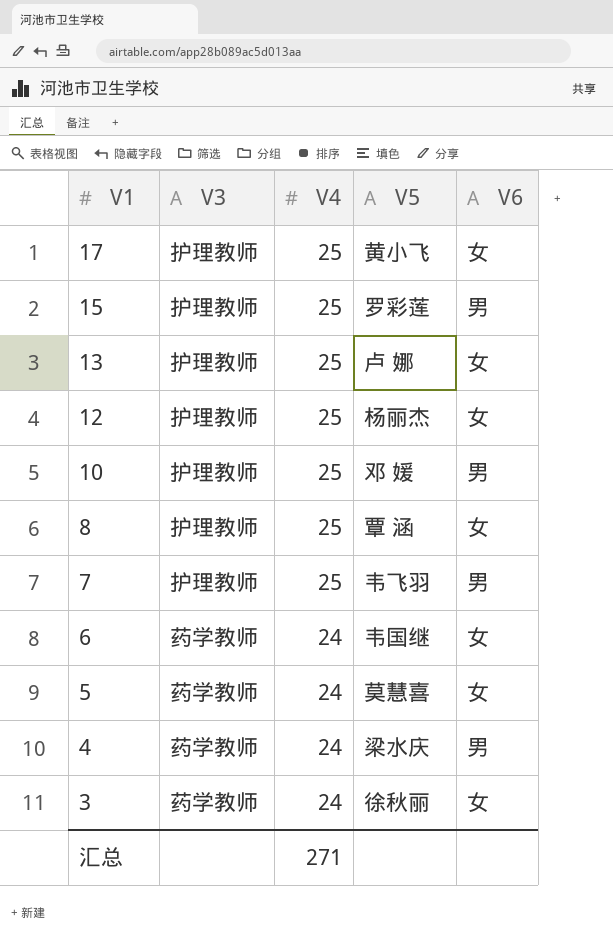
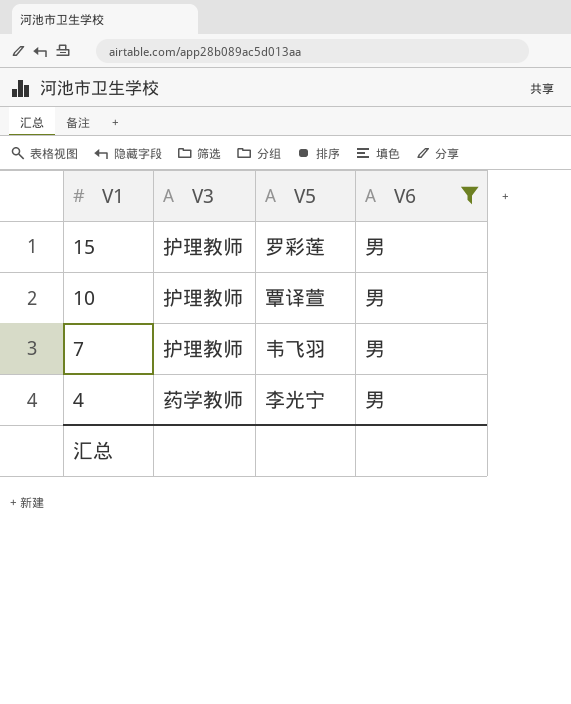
filter: none -> V6 = 男
column V4 | position: 3 -> none
10 | V5: 邓 媛 -> 覃译萱
4 | V5: 梁水庆 -> 李光宁

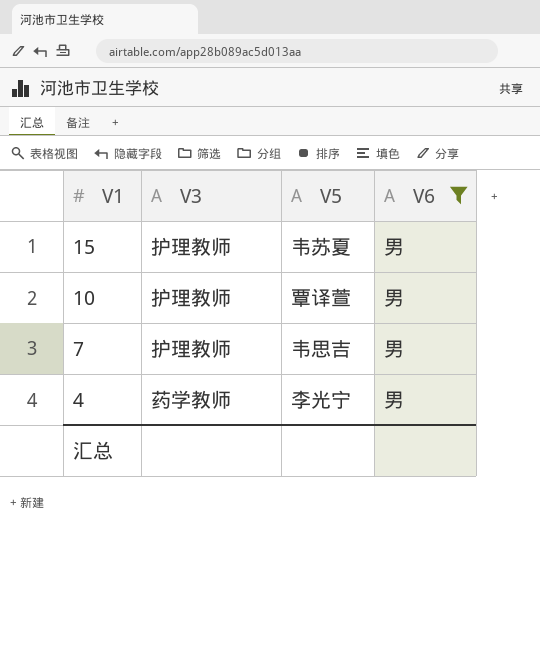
15 | V5: 罗彩莲 -> 韦苏夏
7 | V5: 韦飞羽 -> 韦思吉

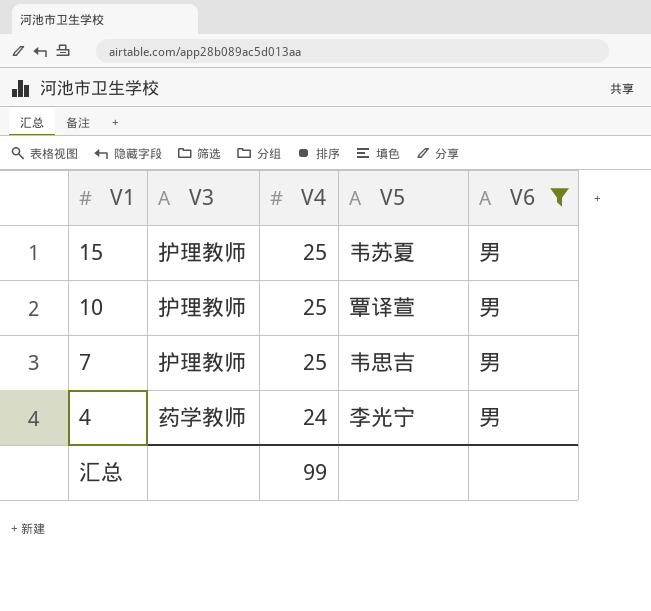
column V4 | position: none -> 3

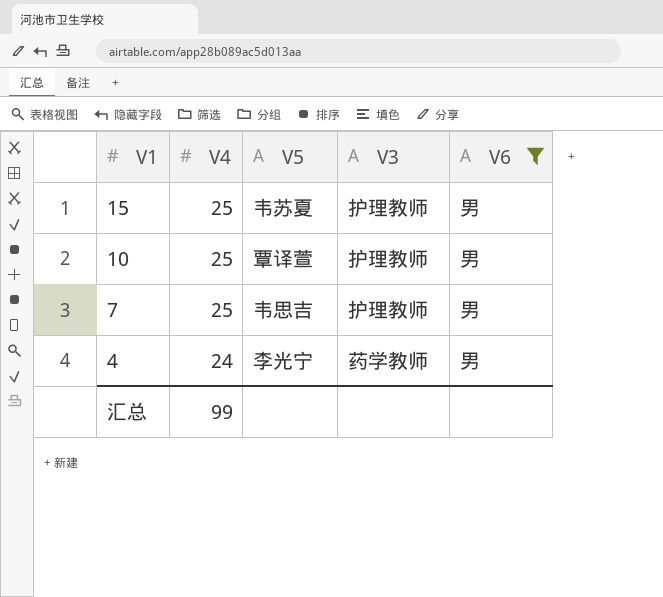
column V3 | position: 2 -> 4

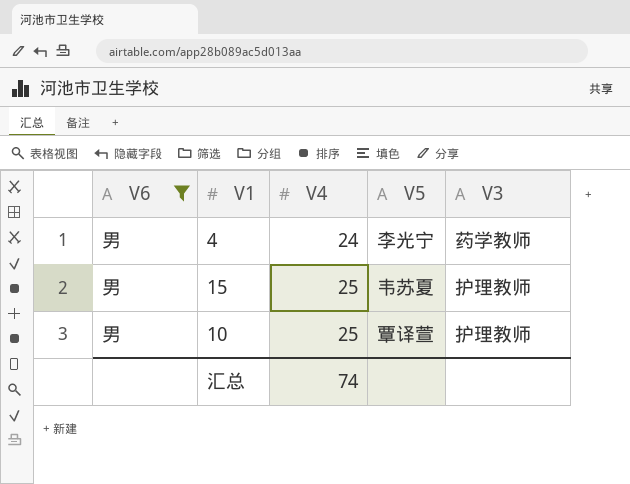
row order: V1 descending -> V4 ascending
column V6 | position: 5 -> 1
row 7: 25 | 韦思吉 | 护理教师 | 男 -> none
汇总 | V4: 99 -> 74

